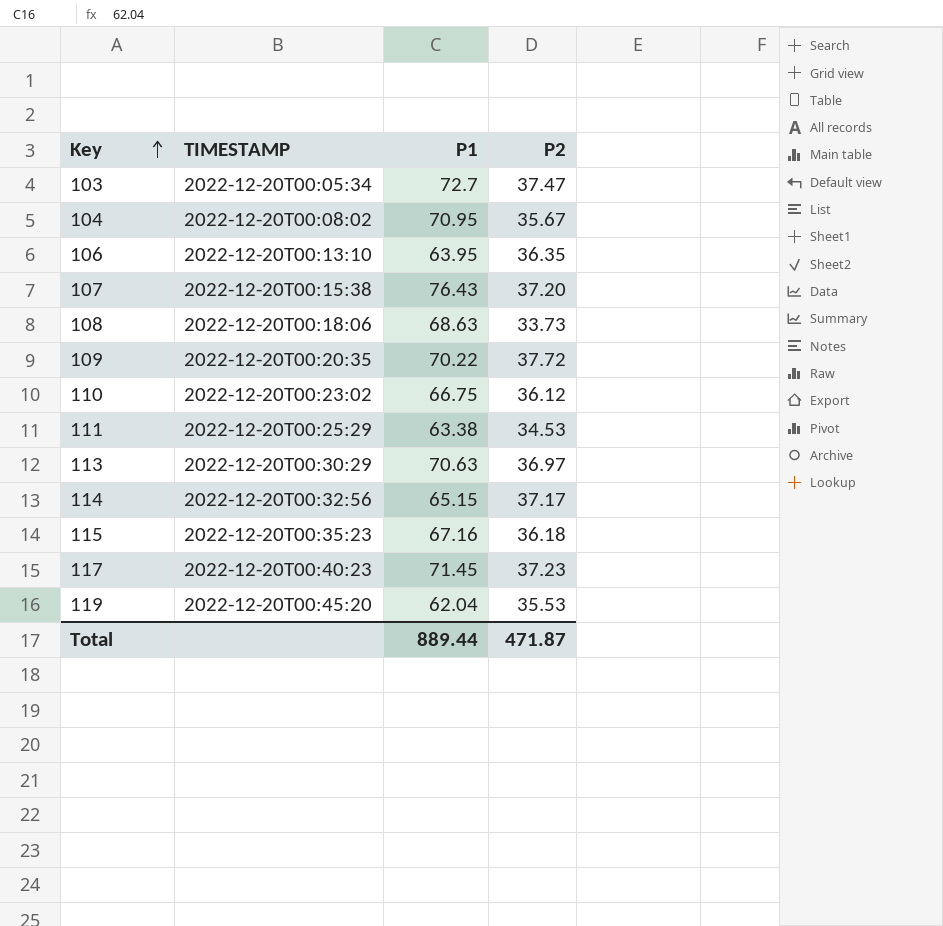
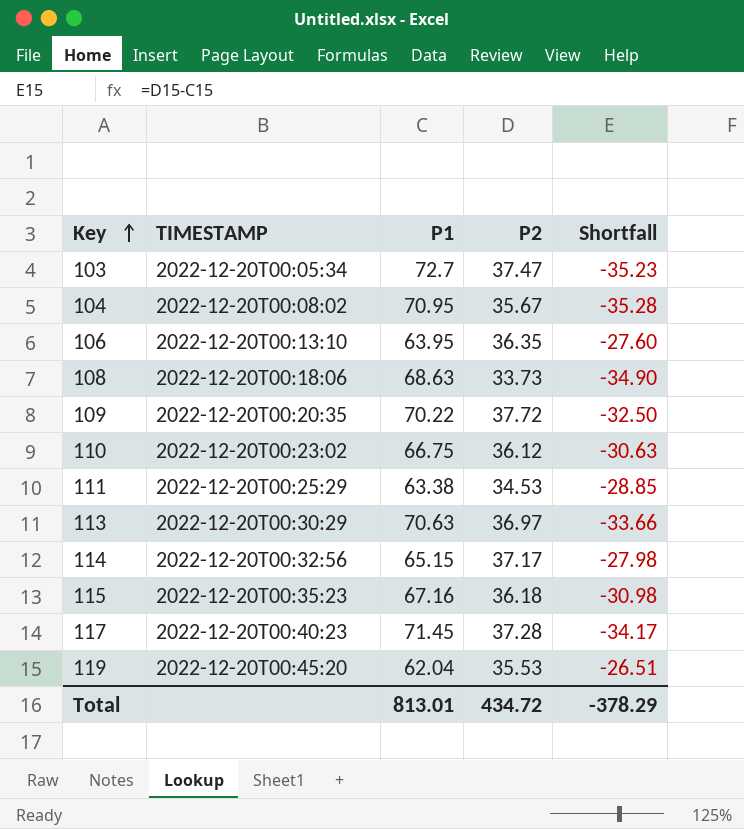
column Shortfall | formula: none -> [P2] - [P1]
row 107: 2022-12-20T00:15:38 | 76.43 | 37.20 -> none
117 | P2: 37.23 -> 37.28
Total | P1: 889.44 -> 813.01
Total | P2: 471.87 -> 434.72

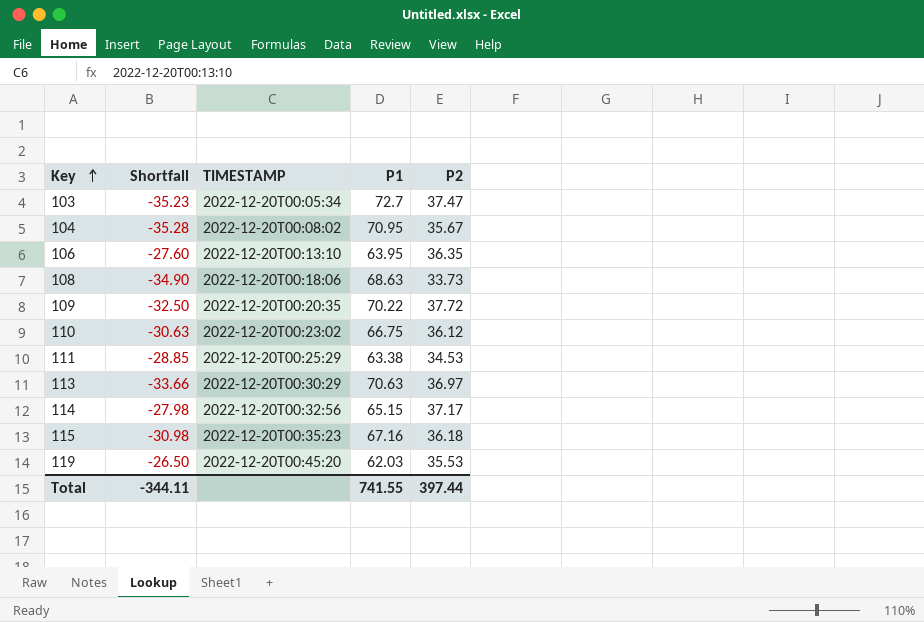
column Shortfall | position: 5 -> 2
row 117: 2022-12-20T00:40:23 | 71.45 | 37.28 | -34.17 -> none
119 | Shortfall: -26.51 -> -26.50
119 | P1: 62.04 -> 62.03
Total | Shortfall: -378.29 -> -344.11
Total | P1: 813.01 -> 741.55
Total | P2: 434.72 -> 397.44

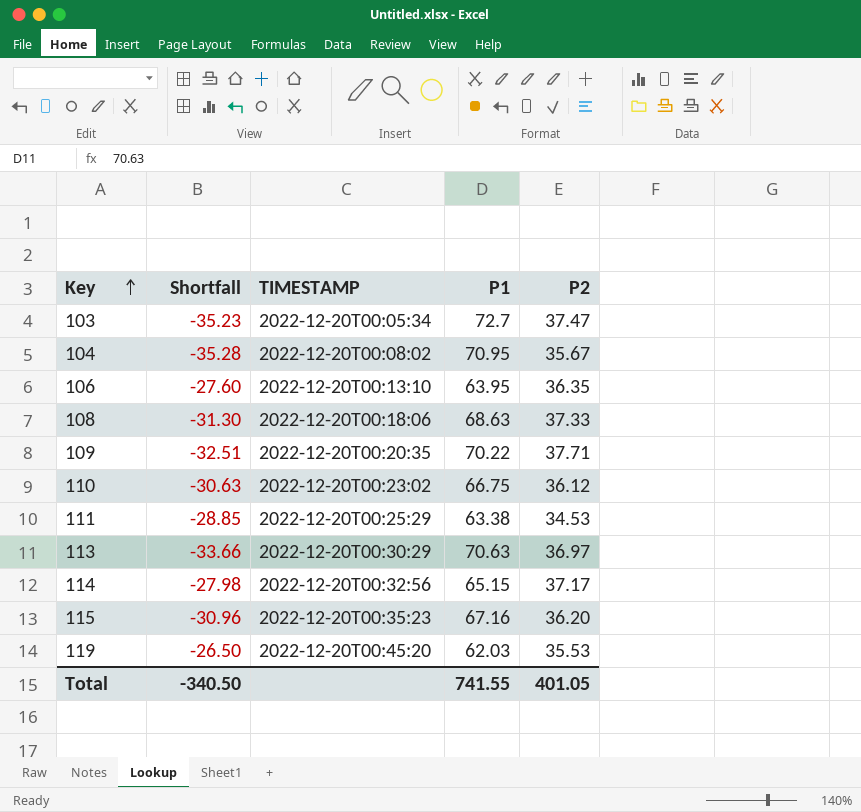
108 | Shortfall: -34.90 -> -31.30
108 | P2: 33.73 -> 37.33
109 | Shortfall: -32.50 -> -32.51
109 | P2: 37.72 -> 37.71
115 | Shortfall: -30.98 -> -30.96
115 | P2: 36.18 -> 36.20
Total | Shortfall: -344.11 -> -340.50
Total | P2: 397.44 -> 401.05

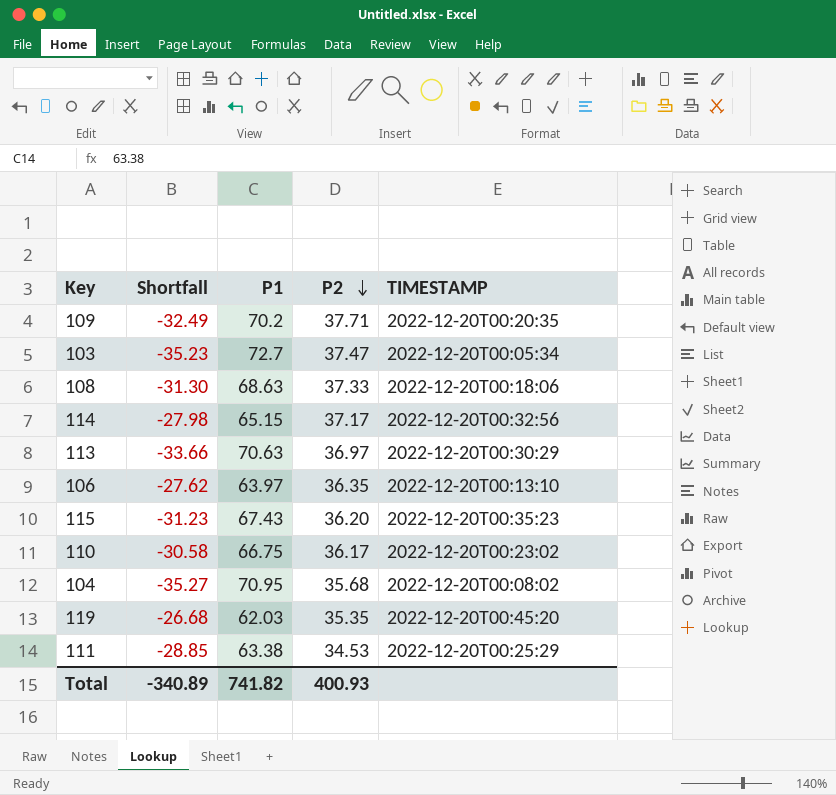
row order: Key ascending -> P2 descending
column TIMESTAMP | position: 3 -> 5
109 | Shortfall: -32.51 -> -32.49
109 | P1: 70.22 -> 70.2
106 | Shortfall: -27.60 -> -27.62
106 | P1: 63.95 -> 63.97
115 | Shortfall: -30.96 -> -31.23
115 | P1: 67.16 -> 67.43
110 | Shortfall: -30.63 -> -30.58
110 | P2: 36.12 -> 36.17
104 | Shortfall: -35.28 -> -35.27
104 | P2: 35.67 -> 35.68
119 | Shortfall: -26.50 -> -26.68
119 | P2: 35.53 -> 35.35
Total | Shortfall: -340.50 -> -340.89
Total | P1: 741.55 -> 741.82
Total | P2: 401.05 -> 400.93

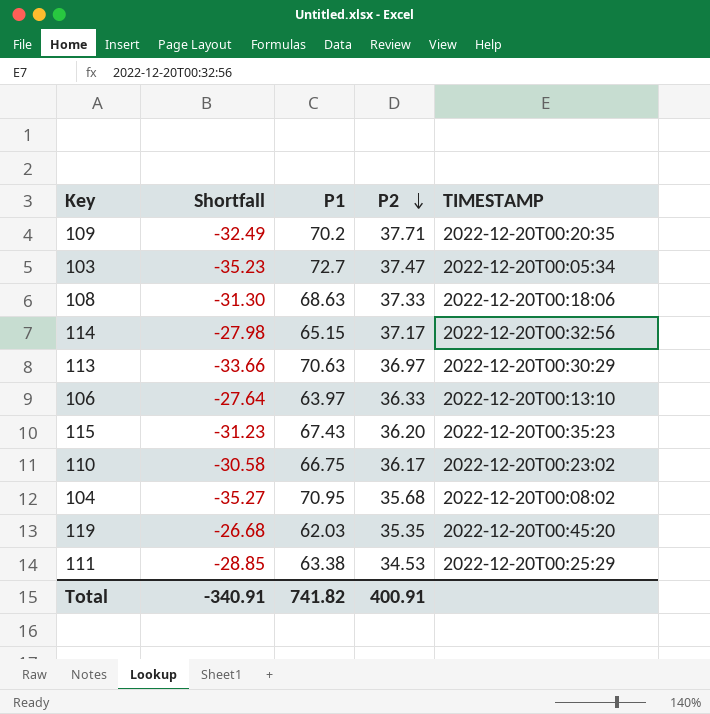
106 | Shortfall: -27.62 -> -27.64
106 | P2: 36.35 -> 36.33
Total | Shortfall: -340.89 -> -340.91
Total | P2: 400.93 -> 400.91

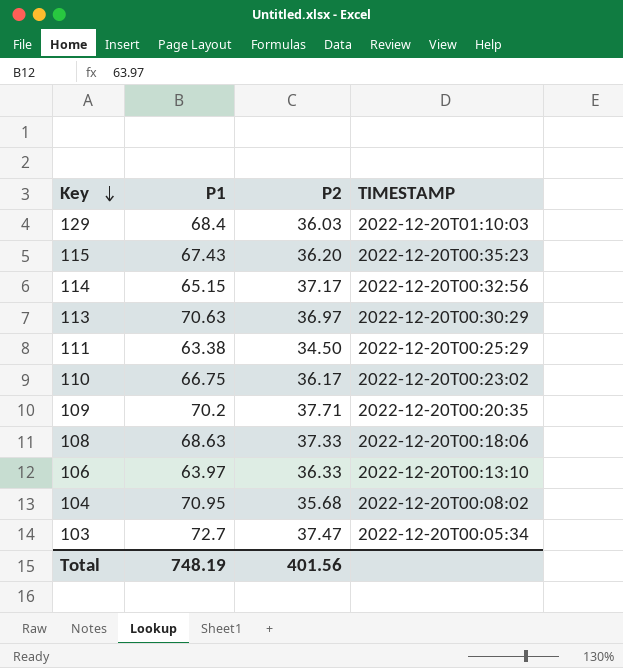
row order: P2 descending -> Key descending
column Shortfall | formula: [P2] - [P1] -> none
row 119: -26.68 | 62.03 | 35.35 | 2022-12-20T00:45:20 -> none
row 129: none -> 68.4 | 36.03 | 2022-12-20T01:10:03
111 | P2: 34.53 -> 34.50
Total | P1: 741.82 -> 748.19
Total | P2: 400.91 -> 401.56

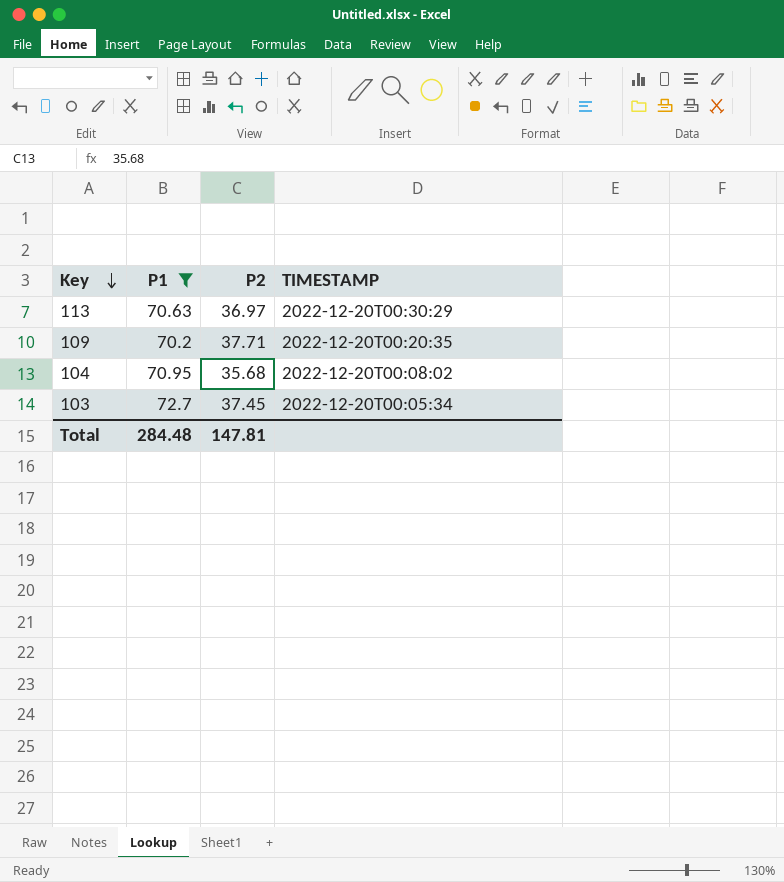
filter: none -> P1 >= 70.2
103 | P2: 37.47 -> 37.45
Total | P1: 748.19 -> 284.48
Total | P2: 401.56 -> 147.81

